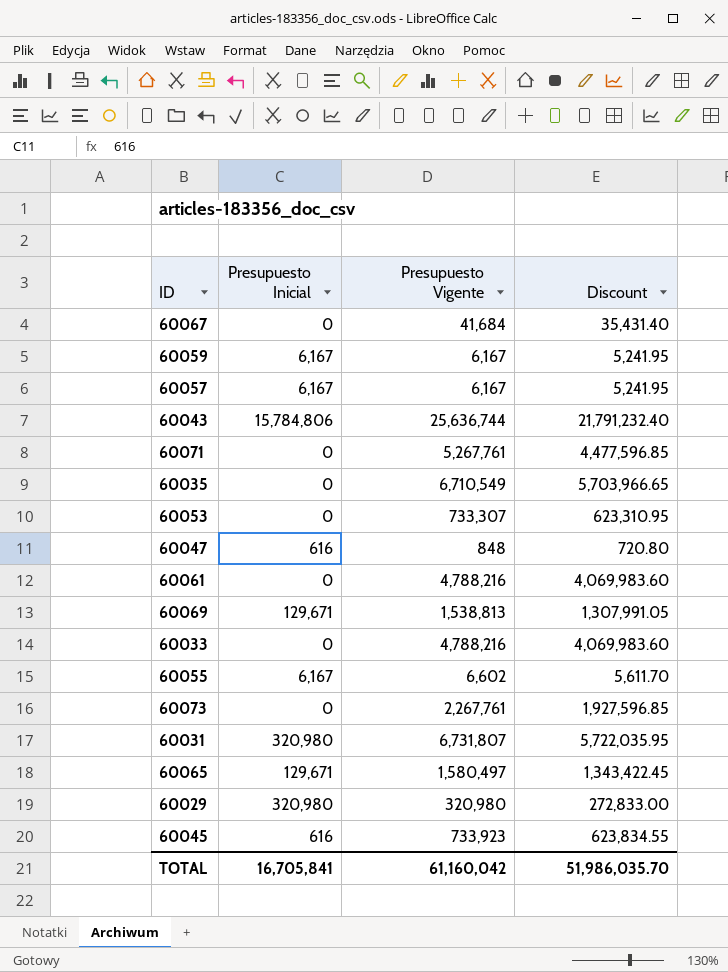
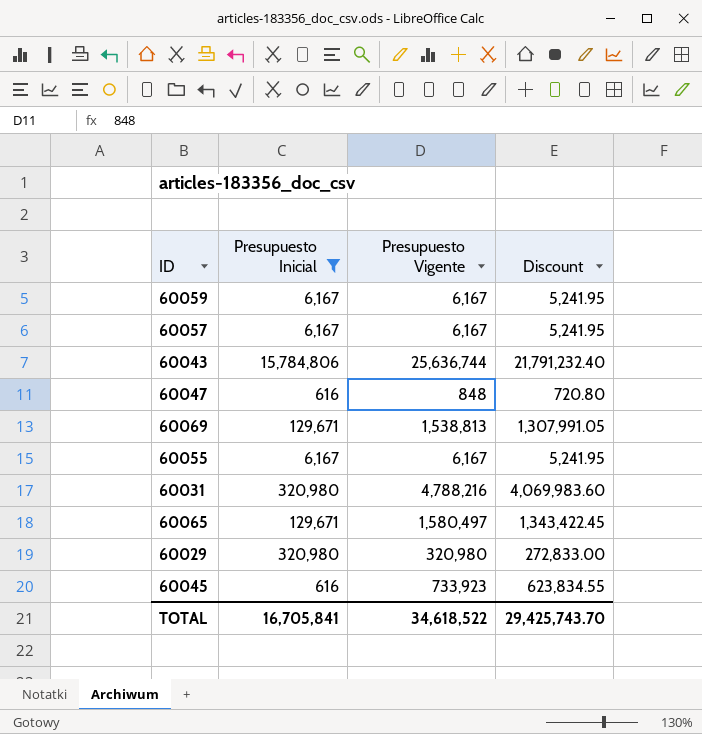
filter: none -> Presupuesto Inicial != 0
60055 | Presupuesto Vigente: 6,602 -> 6,167
60055 | Discount: 5,611.70 -> 5,241.95
60031 | Presupuesto Vigente: 6,731,807 -> 4,788,216
60031 | Discount: 5,722,035.95 -> 4,069,983.60
TOTAL | Presupuesto Vigente: 61,160,042 -> 34,618,522
TOTAL | Discount: 51,986,035.70 -> 29,425,743.70

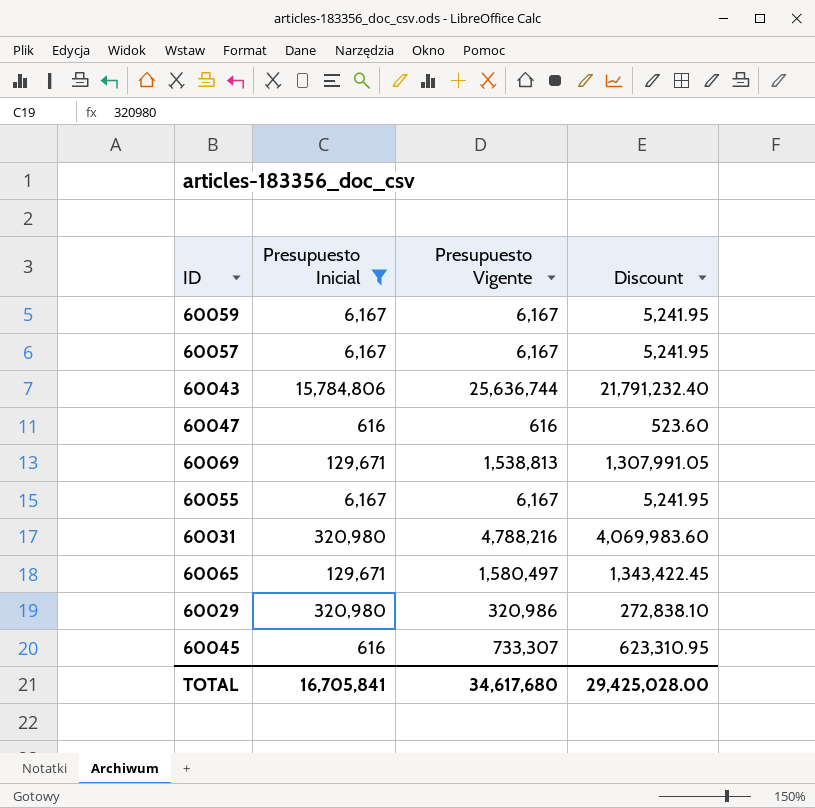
60047 | Presupuesto Vigente: 848 -> 616
60047 | Discount: 720.80 -> 523.60
60029 | Presupuesto Vigente: 320,980 -> 320,986
60029 | Discount: 272,833.00 -> 272,838.10
60045 | Presupuesto Vigente: 733,923 -> 733,307
60045 | Discount: 623,834.55 -> 623,310.95
TOTAL | Presupuesto Vigente: 34,618,522 -> 34,617,680
TOTAL | Discount: 29,425,743.70 -> 29,425,028.00

